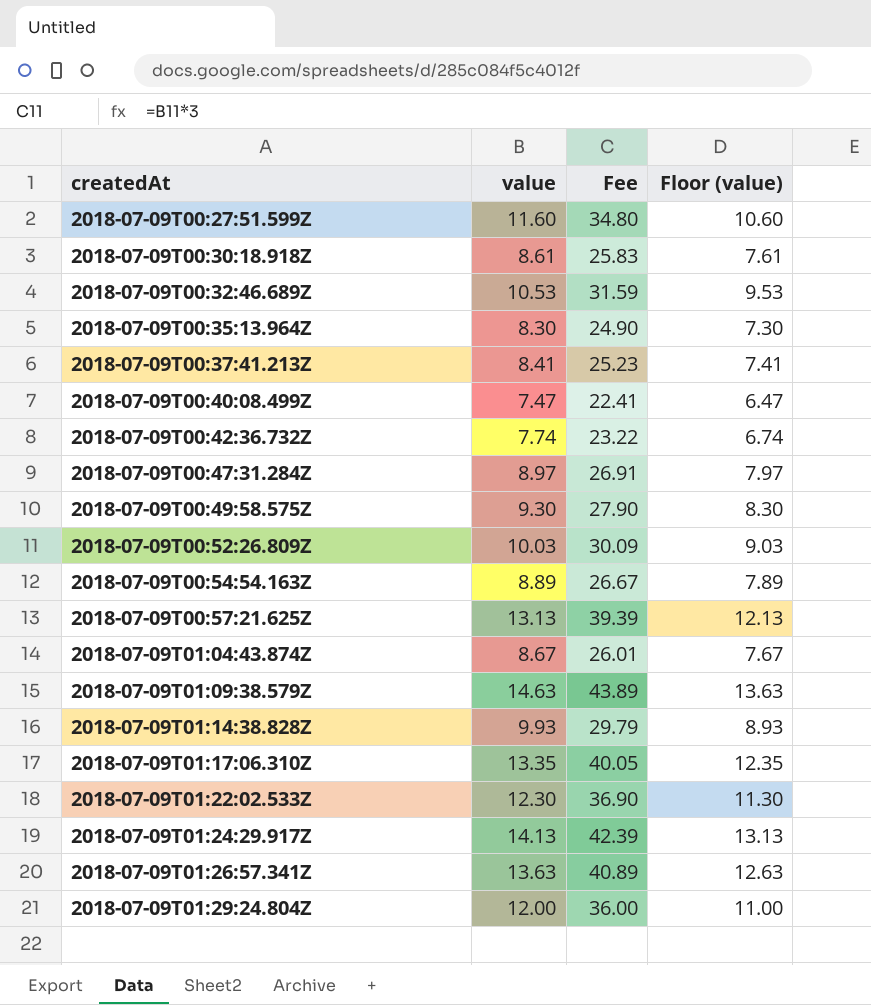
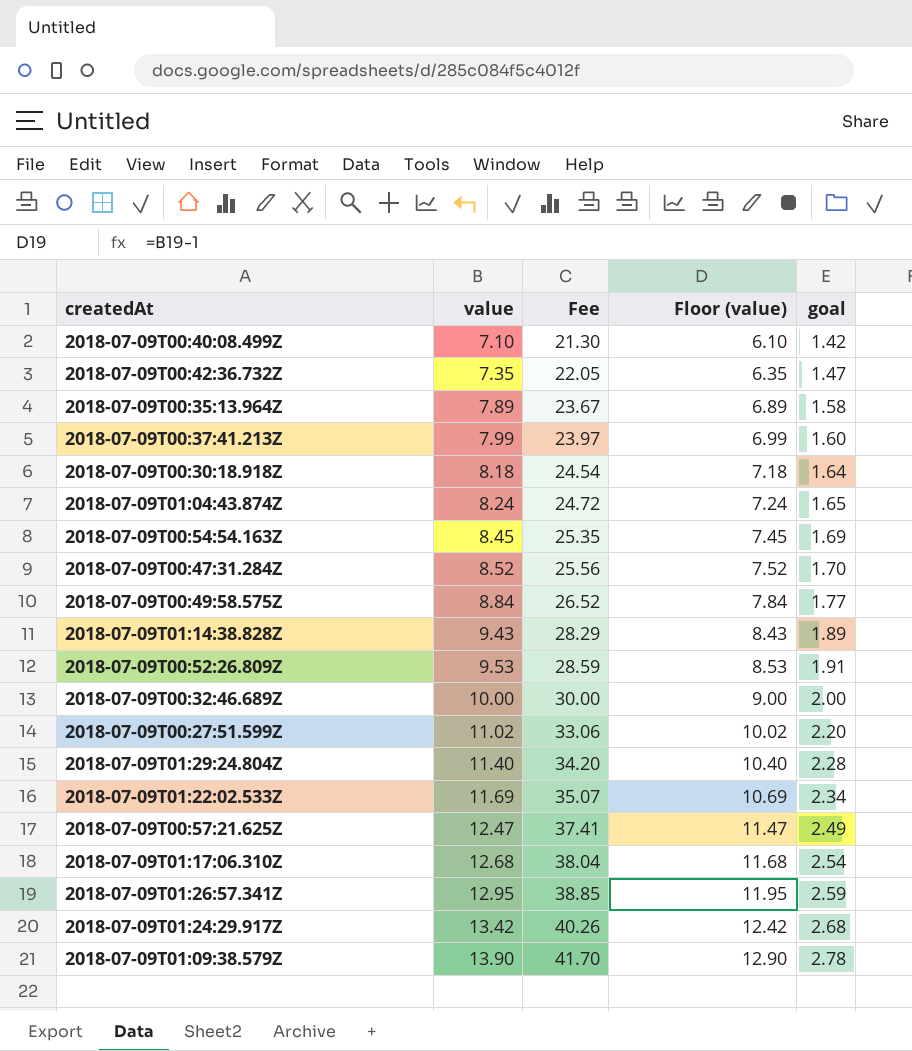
row order: createdAt ascending -> value ascending
column goal | formula: none -> [value] * 0.2
2018-07-09T00:40:08.499Z | value: 7.47 -> 7.10
2018-07-09T00:40:08.499Z | Fee: 22.41 -> 21.30
2018-07-09T00:40:08.499Z | Floor (value): 6.47 -> 6.10
2018-07-09T00:42:36.732Z | value: 7.74 -> 7.35
2018-07-09T00:42:36.732Z | Fee: 23.22 -> 22.05
2018-07-09T00:42:36.732Z | Floor (value): 6.74 -> 6.35
2018-07-09T00:35:13.964Z | value: 8.30 -> 7.89
2018-07-09T00:35:13.964Z | Fee: 24.90 -> 23.67
2018-07-09T00:35:13.964Z | Floor (value): 7.30 -> 6.89
2018-07-09T00:37:41.213Z | value: 8.41 -> 7.99
2018-07-09T00:37:41.213Z | Fee: 25.23 -> 23.97
2018-07-09T00:37:41.213Z | Floor (value): 7.41 -> 6.99
2018-07-09T00:30:18.918Z | value: 8.61 -> 8.18
2018-07-09T00:30:18.918Z | Fee: 25.83 -> 24.54
2018-07-09T00:30:18.918Z | Floor (value): 7.61 -> 7.18
2018-07-09T01:04:43.874Z | value: 8.67 -> 8.24
2018-07-09T01:04:43.874Z | Fee: 26.01 -> 24.72
2018-07-09T01:04:43.874Z | Floor (value): 7.67 -> 7.24
2018-07-09T00:54:54.163Z | value: 8.89 -> 8.45
2018-07-09T00:54:54.163Z | Fee: 26.67 -> 25.35
2018-07-09T00:54:54.163Z | Floor (value): 7.89 -> 7.45
2018-07-09T00:47:31.284Z | value: 8.97 -> 8.52
2018-07-09T00:47:31.284Z | Fee: 26.91 -> 25.56
2018-07-09T00:47:31.284Z | Floor (value): 7.97 -> 7.52
2018-07-09T00:49:58.575Z | value: 9.30 -> 8.84
2018-07-09T00:49:58.575Z | Fee: 27.90 -> 26.52
2018-07-09T00:49:58.575Z | Floor (value): 8.30 -> 7.84
2018-07-09T01:14:38.828Z | value: 9.93 -> 9.43
2018-07-09T01:14:38.828Z | Fee: 29.79 -> 28.29
2018-07-09T01:14:38.828Z | Floor (value): 8.93 -> 8.43
2018-07-09T00:52:26.809Z | value: 10.03 -> 9.53
2018-07-09T00:52:26.809Z | Fee: 30.09 -> 28.59
2018-07-09T00:52:26.809Z | Floor (value): 9.03 -> 8.53
2018-07-09T00:32:46.689Z | value: 10.53 -> 10.00
2018-07-09T00:32:46.689Z | Fee: 31.59 -> 30.00
2018-07-09T00:32:46.689Z | Floor (value): 9.53 -> 9.00
2018-07-09T00:27:51.599Z | value: 11.60 -> 11.02
2018-07-09T00:27:51.599Z | Fee: 34.80 -> 33.06
2018-07-09T00:27:51.599Z | Floor (value): 10.60 -> 10.02
2018-07-09T01:29:24.804Z | value: 12.00 -> 11.40
2018-07-09T01:29:24.804Z | Fee: 36.00 -> 34.20
2018-07-09T01:29:24.804Z | Floor (value): 11.00 -> 10.40
2018-07-09T01:22:02.533Z | value: 12.30 -> 11.69
2018-07-09T01:22:02.533Z | Fee: 36.90 -> 35.07
2018-07-09T01:22:02.533Z | Floor (value): 11.30 -> 10.69
2018-07-09T00:57:21.625Z | value: 13.13 -> 12.47
2018-07-09T00:57:21.625Z | Fee: 39.39 -> 37.41
2018-07-09T00:57:21.625Z | Floor (value): 12.13 -> 11.47
2018-07-09T01:17:06.310Z | value: 13.35 -> 12.68
2018-07-09T01:17:06.310Z | Fee: 40.05 -> 38.04
2018-07-09T01:17:06.310Z | Floor (value): 12.35 -> 11.68
2018-07-09T01:26:57.341Z | value: 13.63 -> 12.95
2018-07-09T01:26:57.341Z | Fee: 40.89 -> 38.85
2018-07-09T01:26:57.341Z | Floor (value): 12.63 -> 11.95
2018-07-09T01:24:29.917Z | value: 14.13 -> 13.42
2018-07-09T01:24:29.917Z | Fee: 42.39 -> 40.26
2018-07-09T01:24:29.917Z | Floor (value): 13.13 -> 12.42
2018-07-09T01:09:38.579Z | value: 14.63 -> 13.90
2018-07-09T01:09:38.579Z | Fee: 43.89 -> 41.70
2018-07-09T01:09:38.579Z | Floor (value): 13.63 -> 12.90

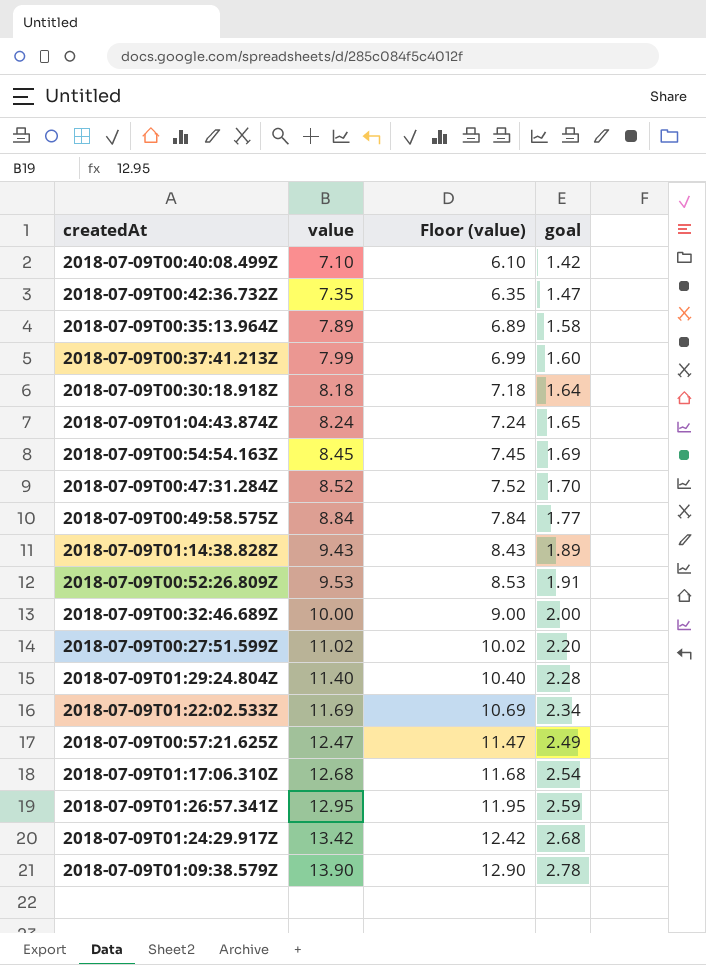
column Fee | formula: [value] * 3 -> none

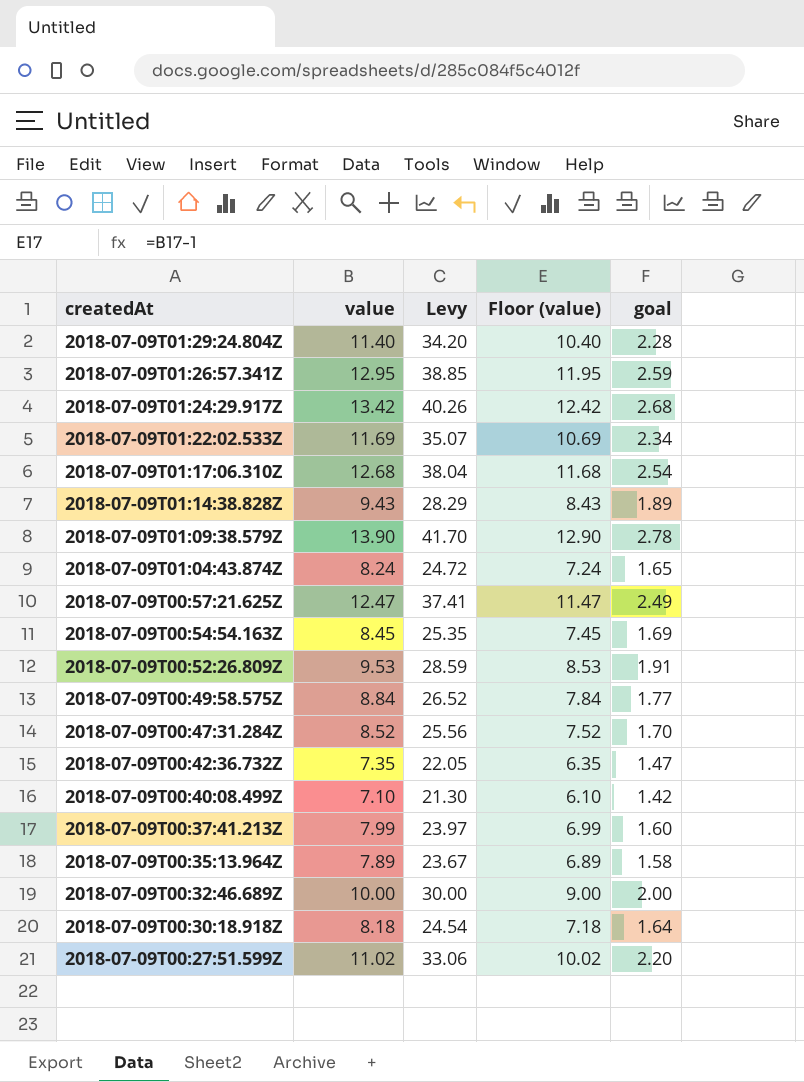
row order: value ascending -> createdAt descending
column Levy | formula: none -> [value] * 3

